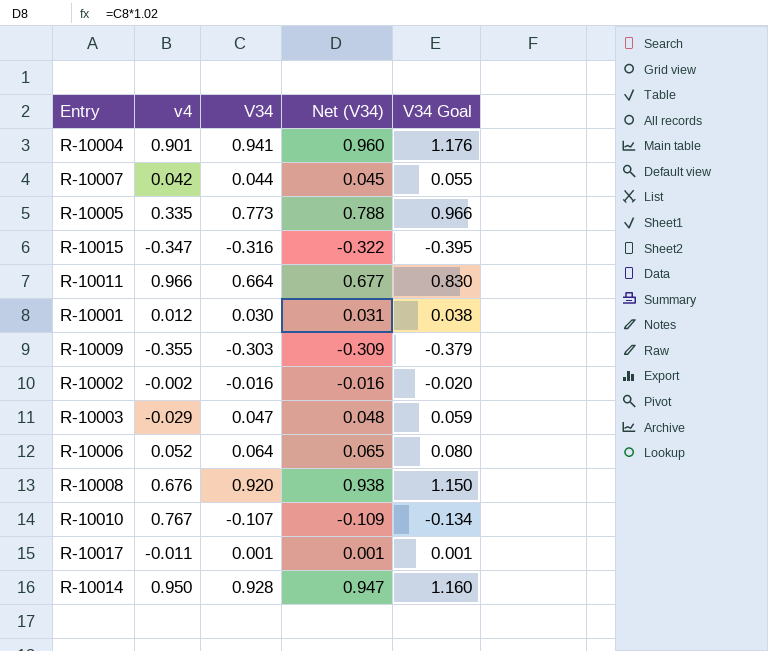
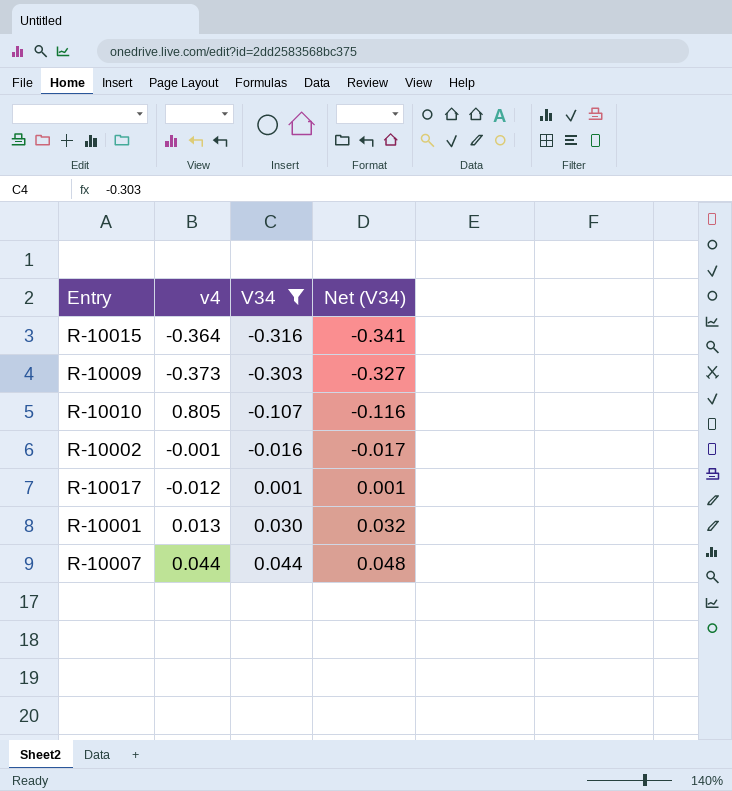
filter: none -> V34 <= 0.044
row order: none -> V34 ascending
column V34 Goal | formula: [V34] * 1.25 -> none
column Net (V34) | formula: [V34] * 1.02 -> [V34] * 1.08
R-10015 | v4: -0.347 -> -0.364
R-10009 | v4: -0.355 -> -0.373
R-10010 | v4: 0.767 -> 0.805
R-10002 | v4: -0.002 -> -0.001
R-10017 | v4: -0.011 -> -0.012
R-10001 | v4: 0.012 -> 0.013
R-10007 | v4: 0.042 -> 0.044

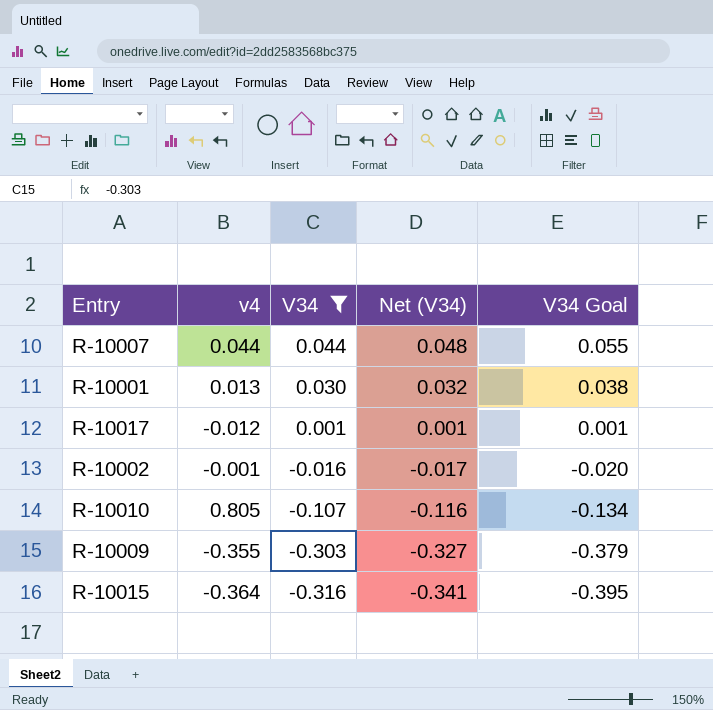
row order: V34 ascending -> V34 descending
column V34 Goal | formula: none -> [V34] * 1.25
R-10009 | v4: -0.373 -> -0.355

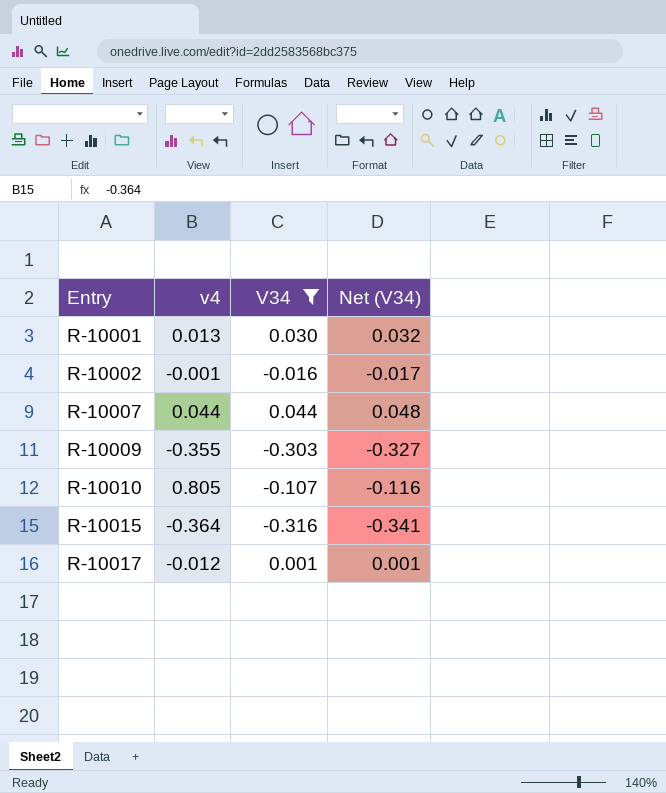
row order: V34 descending -> Entry ascending
column V34 Goal | formula: [V34] * 1.25 -> none

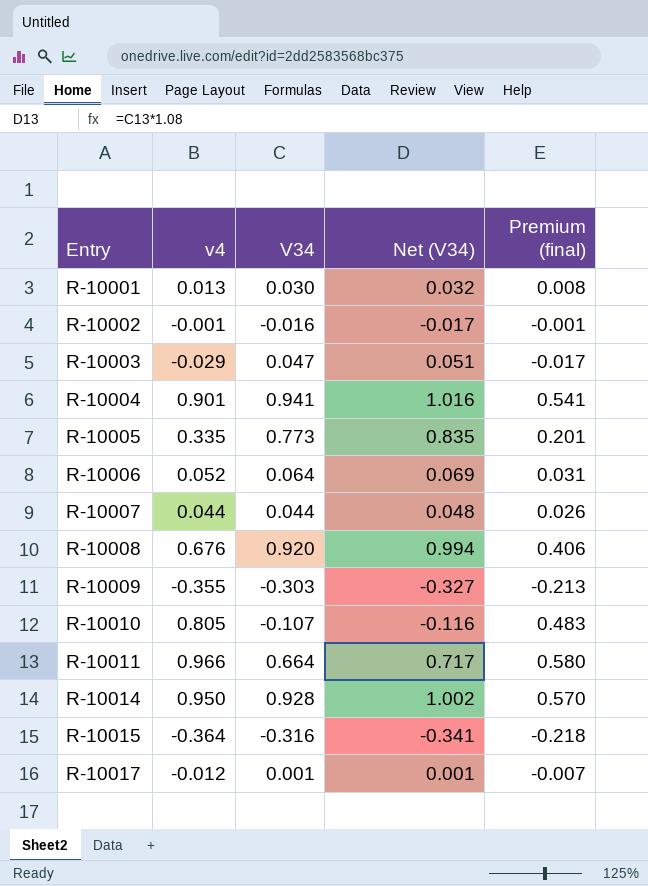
filter: V34 <= 0.044 -> none
column Premium (final) | formula: none -> [v4] * 0.6

